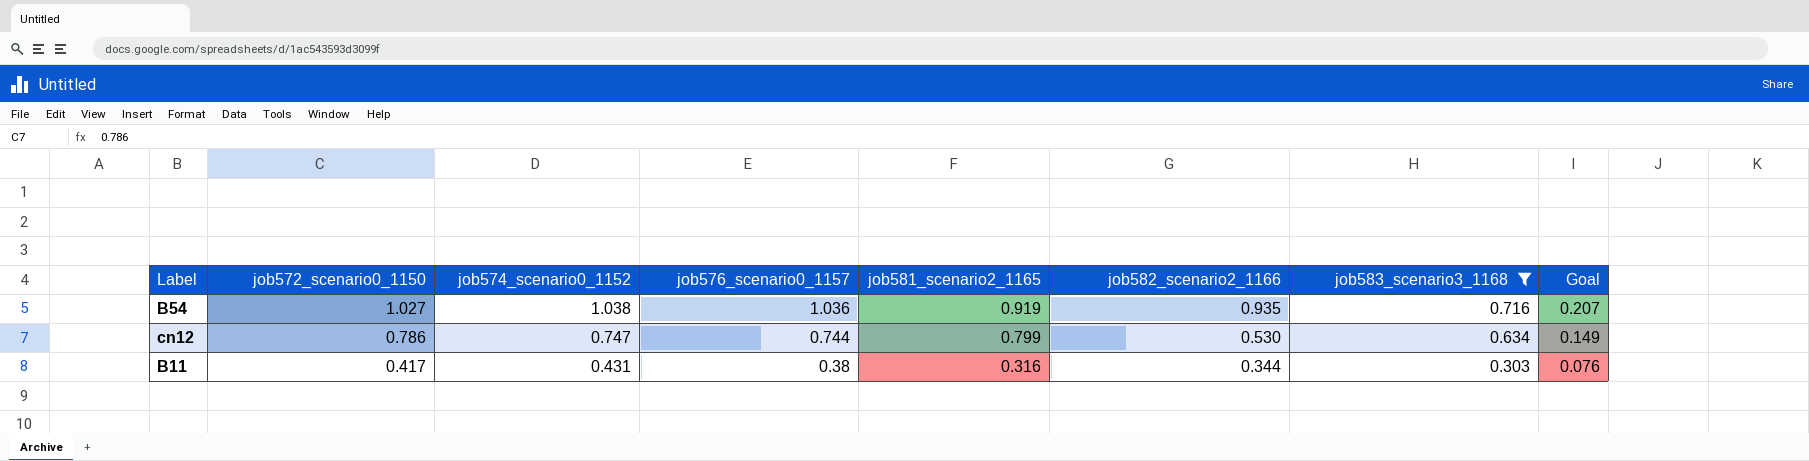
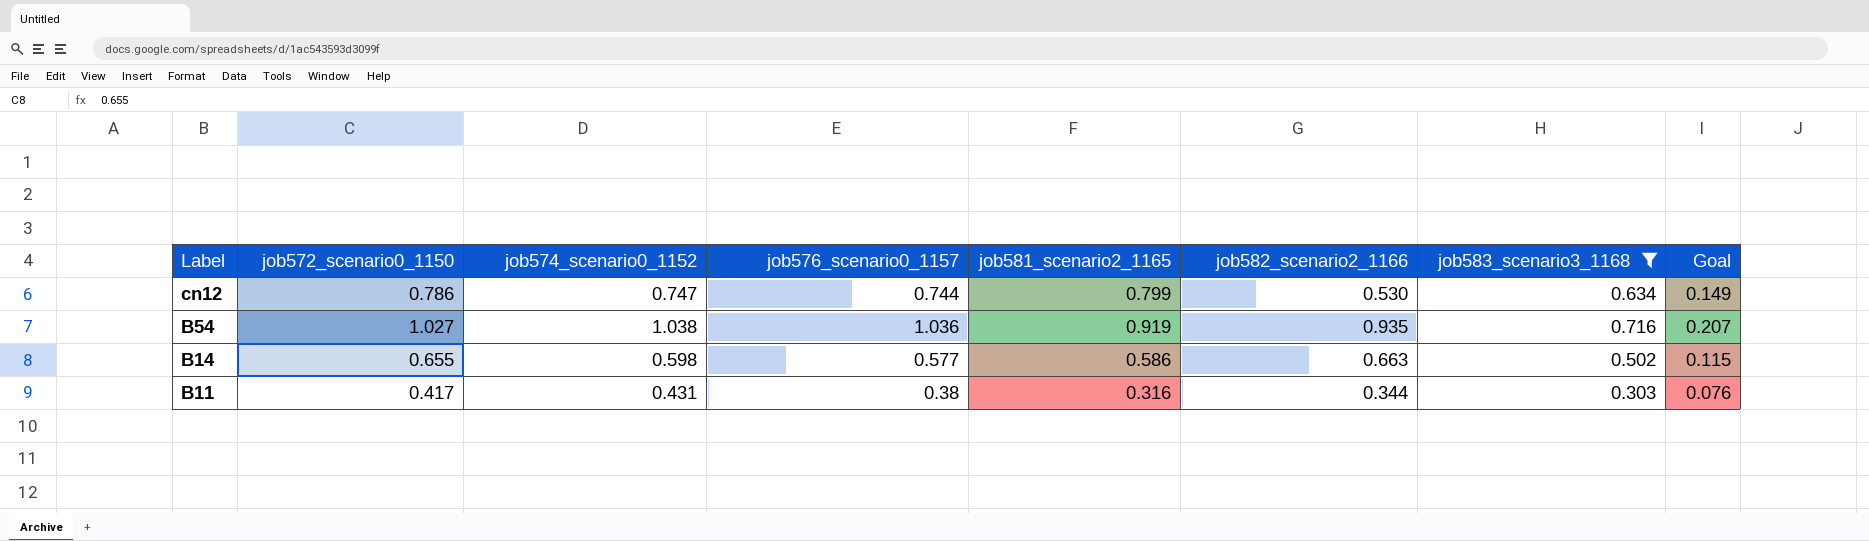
row order: job572_scenario0_1150 descending -> Label descending
row B14: none -> 0.655 | 0.598 | 0.577 | 0.586 | 0.663 | 0.502 | 0.115

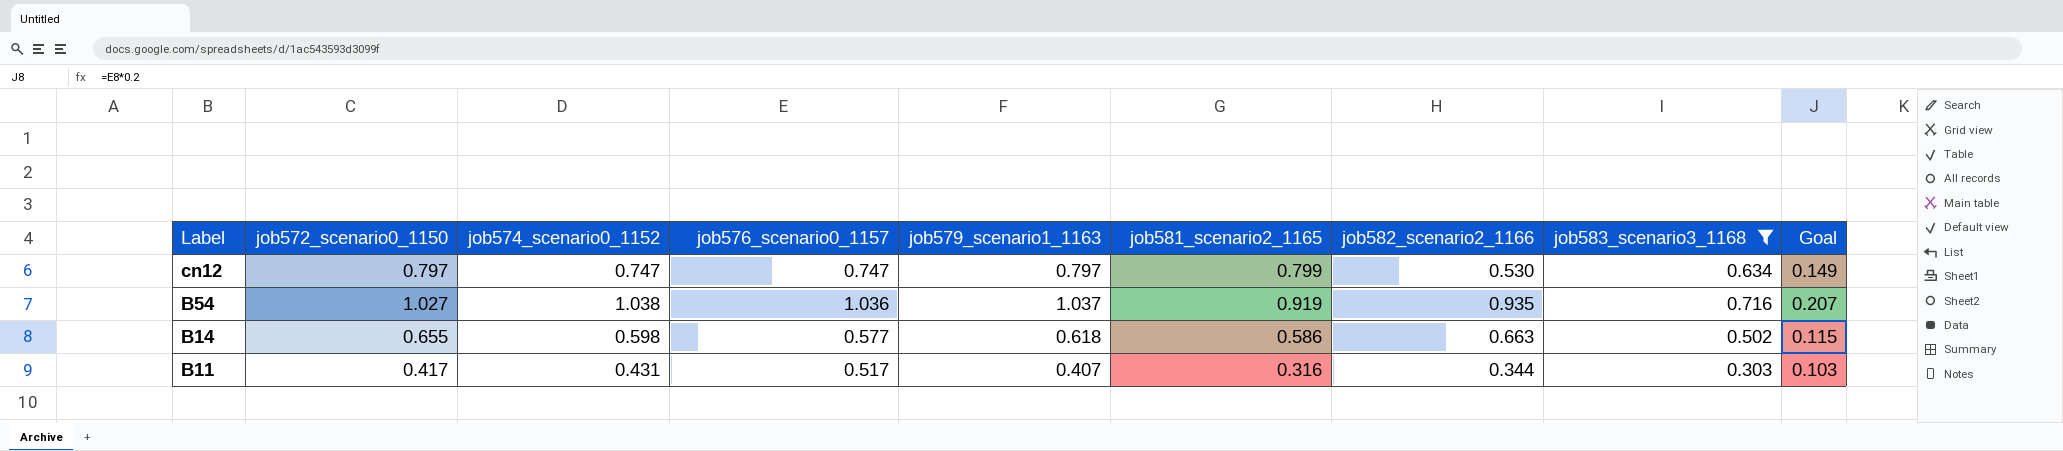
column job579_scenario1_1163 | position: none -> 5
cn12 | job572_scenario0_1150: 0.786 -> 0.797
cn12 | job576_scenario0_1157: 0.744 -> 0.747
B11 | job576_scenario0_1157: 0.38 -> 0.517
B11 | Goal: 0.076 -> 0.103

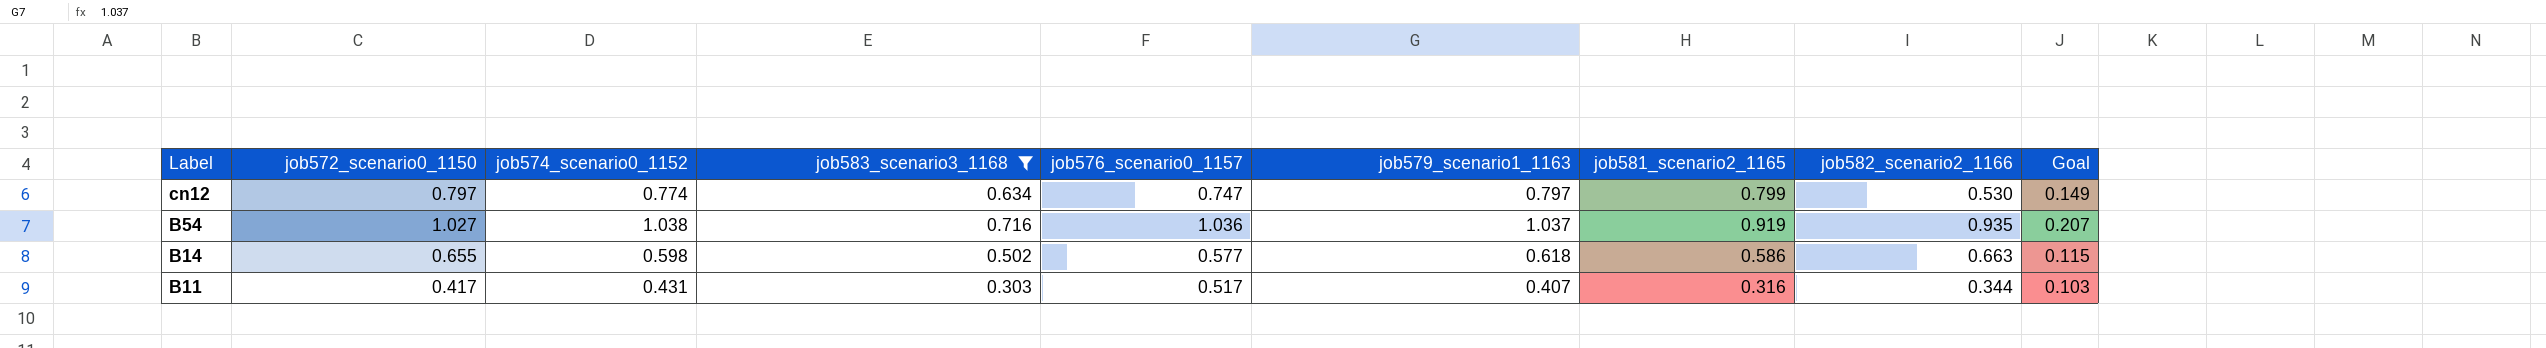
column job583_scenario3_1168 | position: 8 -> 4
cn12 | job574_scenario0_1152: 0.747 -> 0.774

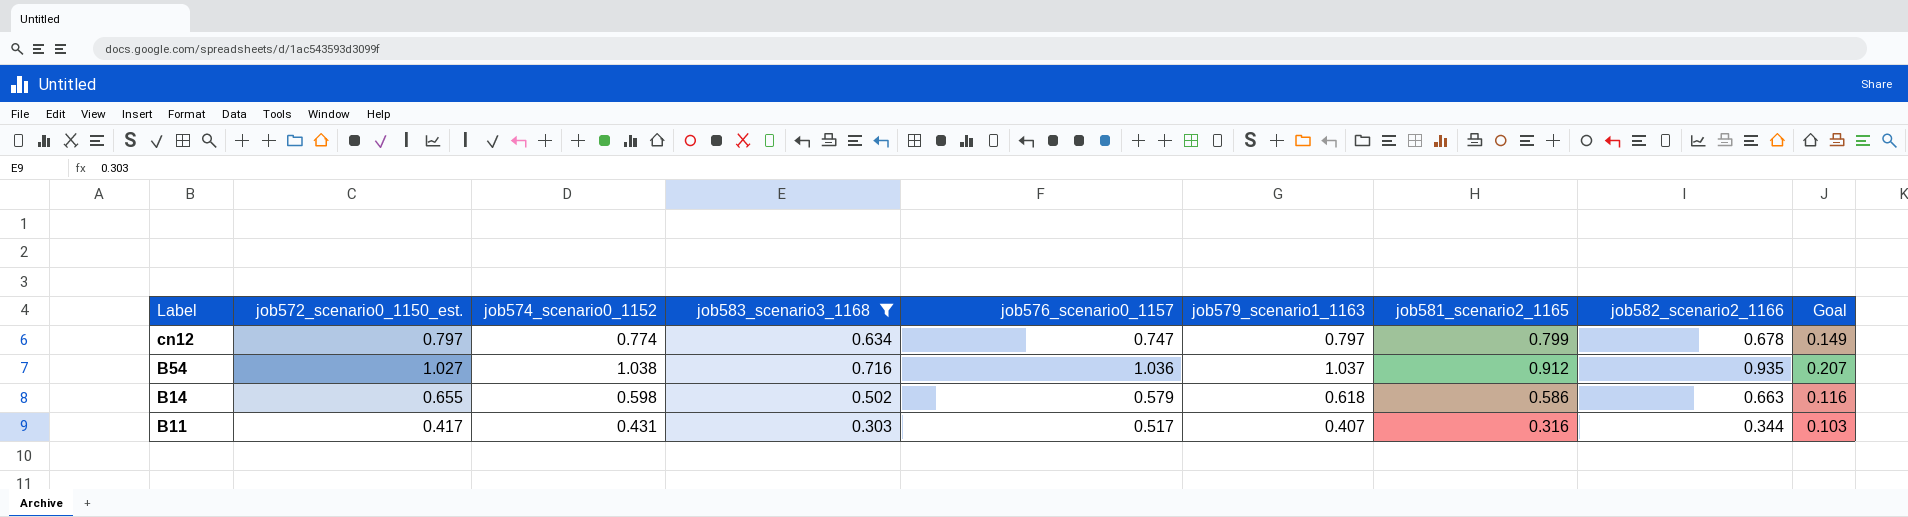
column name: job572_scenario0_1150 -> job572_scenario0_1150_est.
cn12 | job582_scenario2_1166: 0.530 -> 0.678
B54 | job581_scenario2_1165: 0.919 -> 0.912
B14 | job576_scenario0_1157: 0.577 -> 0.579
B14 | Goal: 0.115 -> 0.116

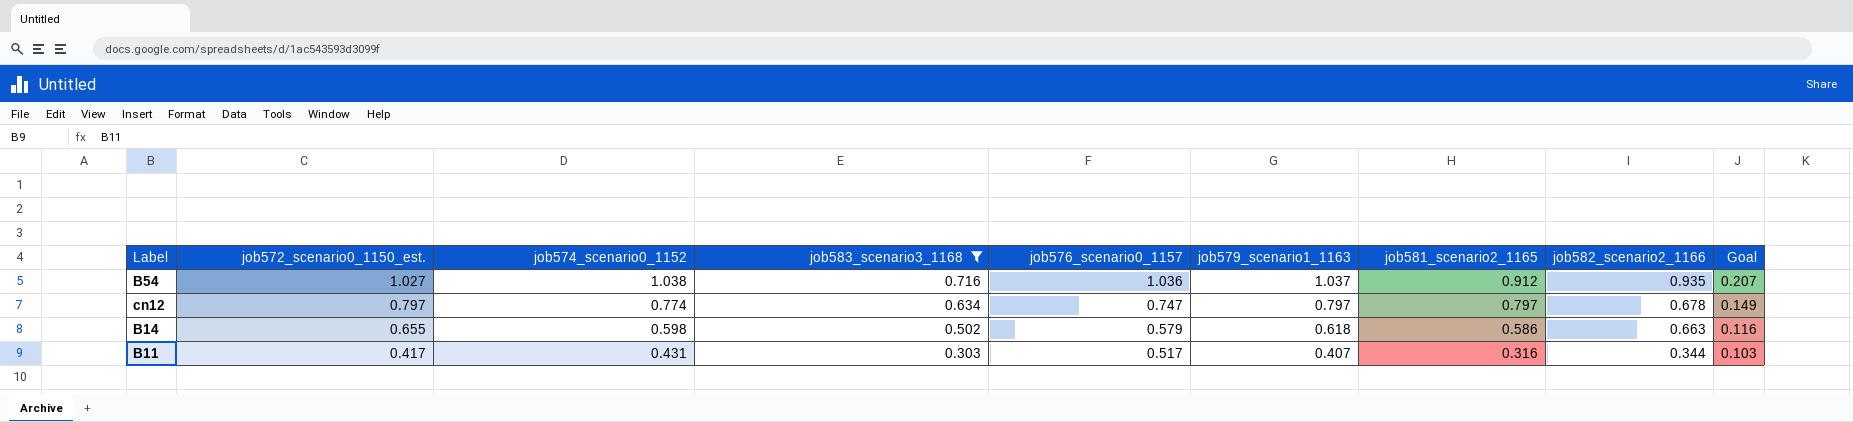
row order: Label descending -> job572_scenario0_1150_est. descending
cn12 | job581_scenario2_1165: 0.799 -> 0.797

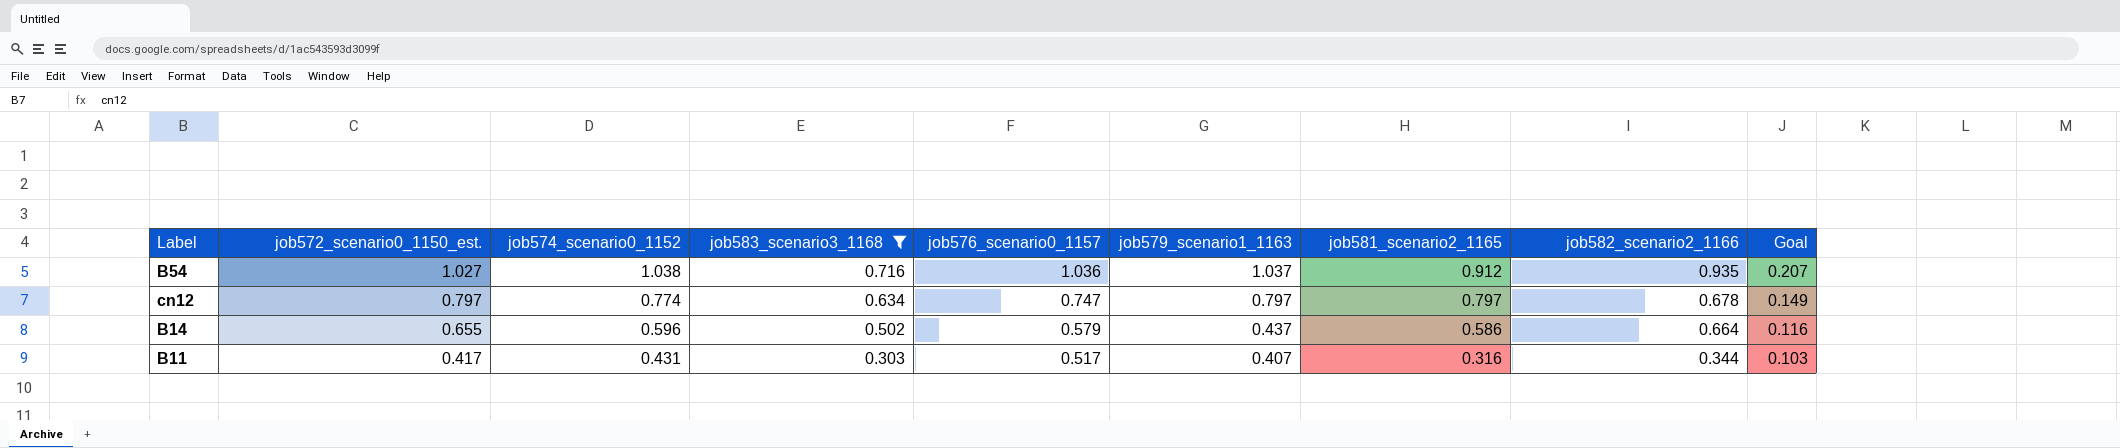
B14 | job574_scenario0_1152: 0.598 -> 0.596
B14 | job579_scenario1_1163: 0.618 -> 0.437
B14 | job582_scenario2_1166: 0.663 -> 0.664

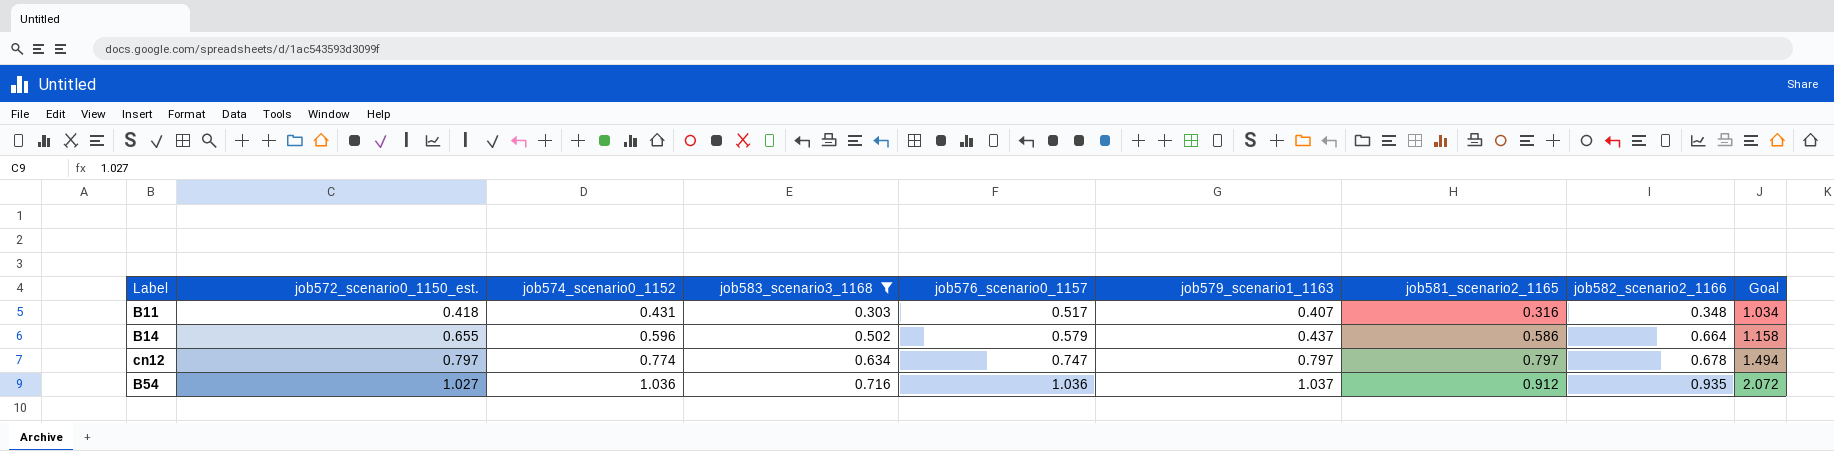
row order: job572_scenario0_1150_est. descending -> job572_scenario0_1150_est. ascending
column Goal | formula: [job576_scenario0_1157] * 0.2 -> [job576_scenario0_1157] * 2
B11 | job572_scenario0_1150_est.: 0.417 -> 0.418
B11 | job582_scenario2_1166: 0.344 -> 0.348
B54 | job574_scenario0_1152: 1.038 -> 1.036

